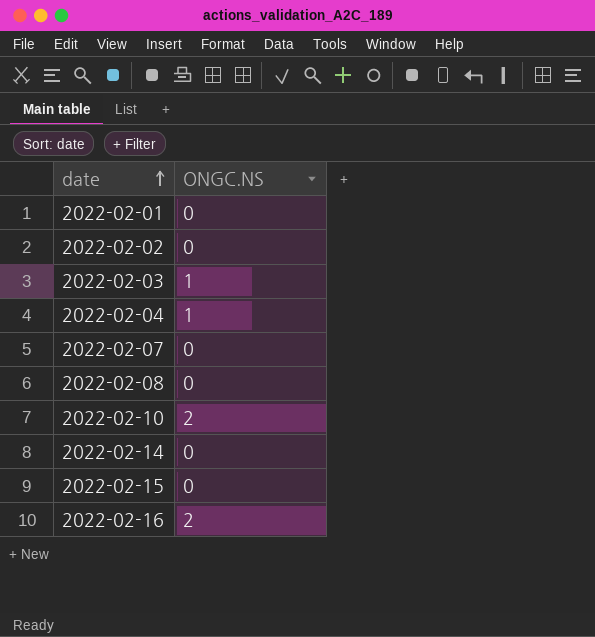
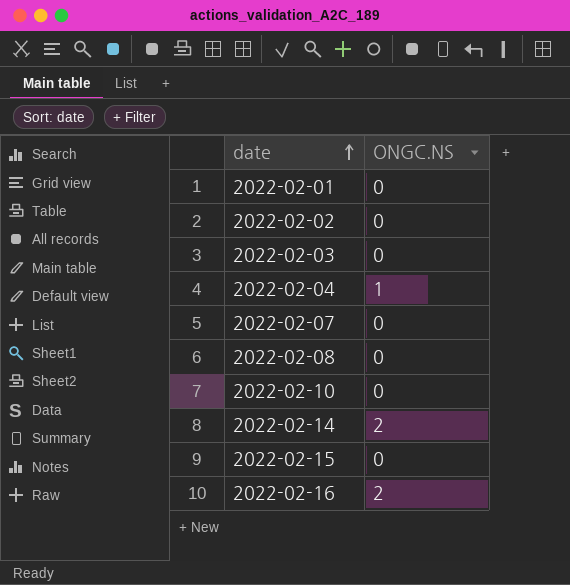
2022-02-03 | ONGC.NS: 1 -> 0
2022-02-10 | ONGC.NS: 2 -> 0
2022-02-14 | ONGC.NS: 0 -> 2

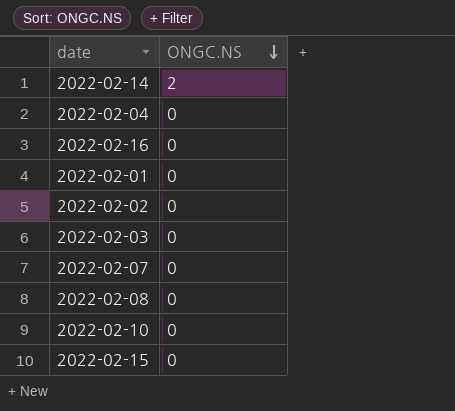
row order: date ascending -> ONGC.NS descending
2022-02-04 | ONGC.NS: 1 -> 0
2022-02-16 | ONGC.NS: 2 -> 0

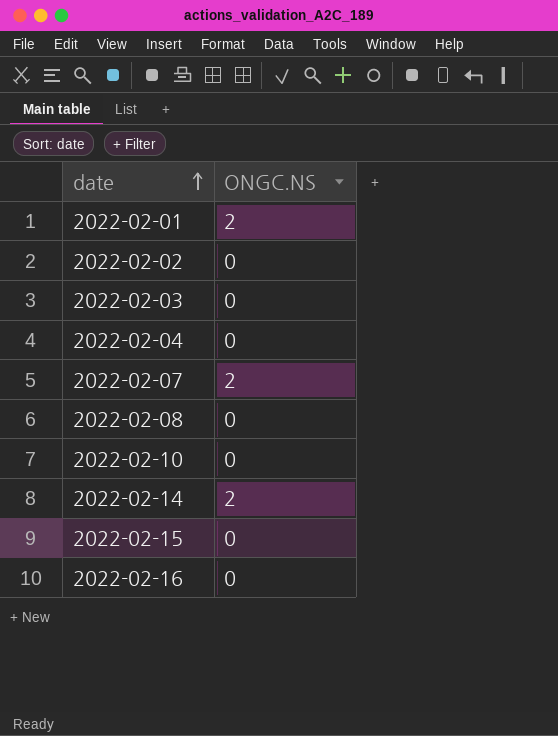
row order: ONGC.NS descending -> date ascending
2022-02-01 | ONGC.NS: 0 -> 2
2022-02-07 | ONGC.NS: 0 -> 2

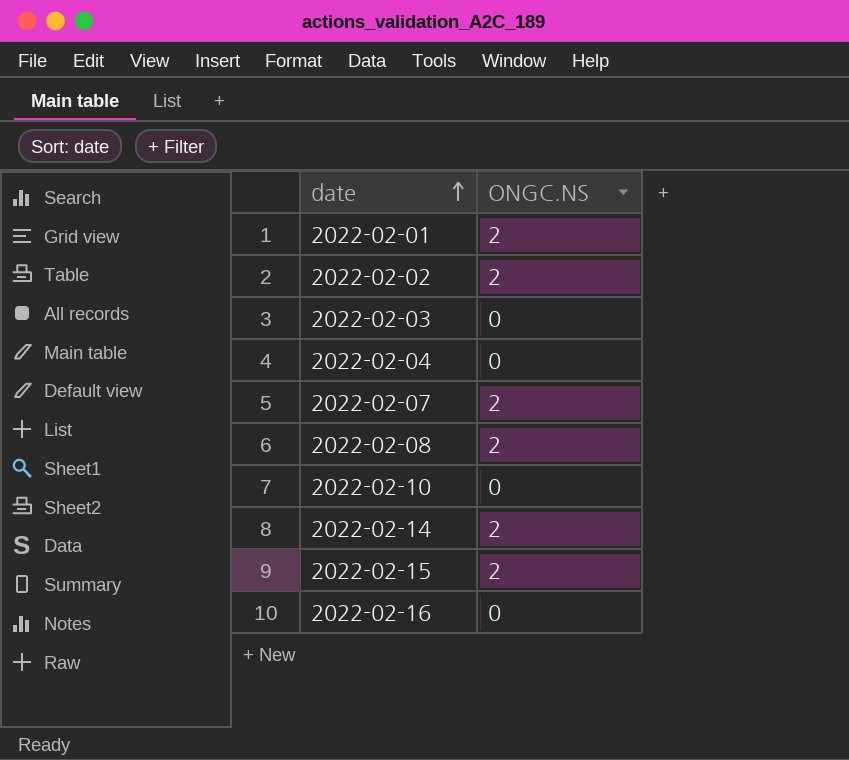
2022-02-02 | ONGC.NS: 0 -> 2
2022-02-08 | ONGC.NS: 0 -> 2
2022-02-15 | ONGC.NS: 0 -> 2

